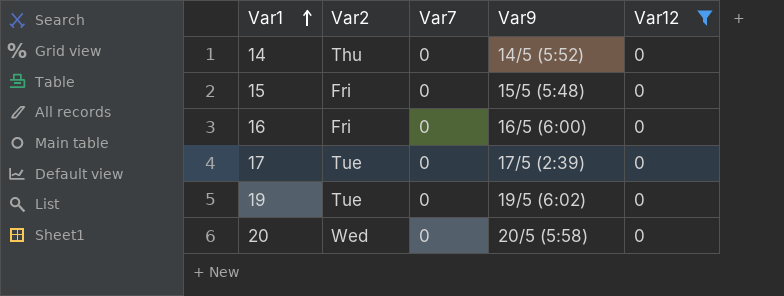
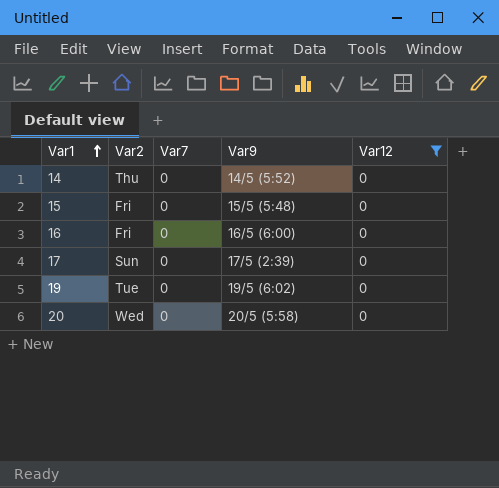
17 | Var2: Tue -> Sun

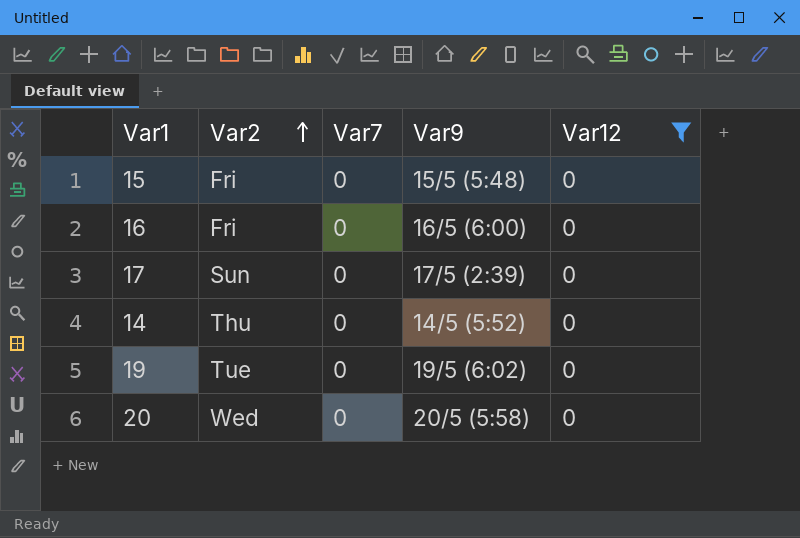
row order: Var1 ascending -> Var2 ascending

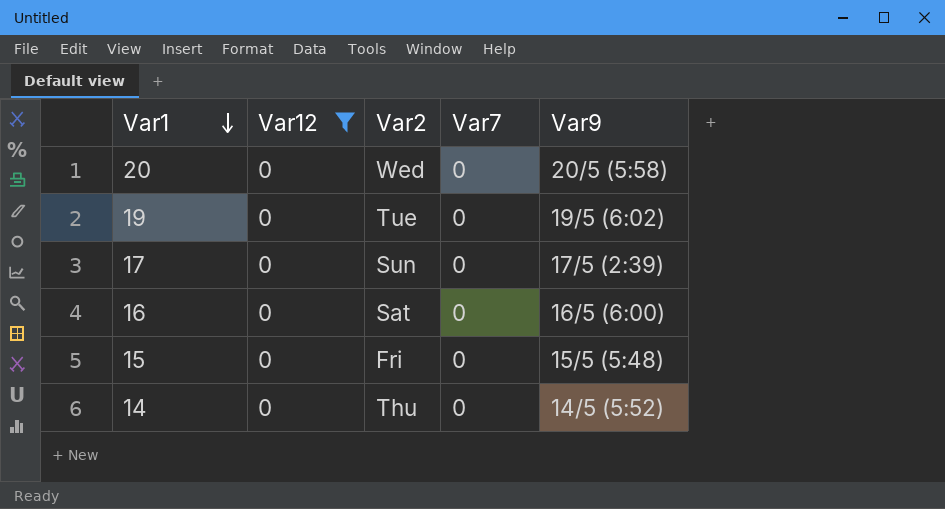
row order: Var2 ascending -> Var1 descending
column Var12 | position: 5 -> 2
16 | Var2: Fri -> Sat

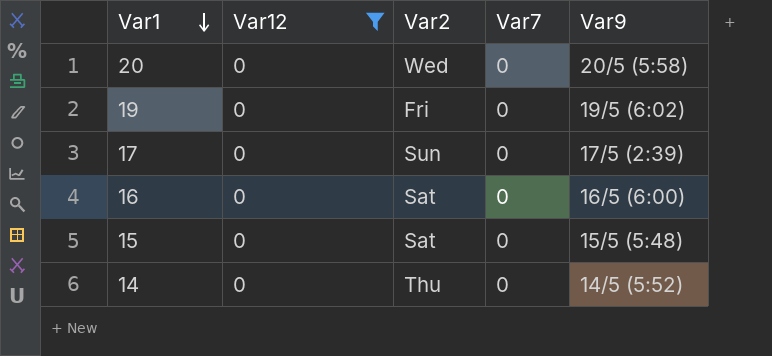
19 | Var2: Tue -> Fri
15 | Var2: Fri -> Sat

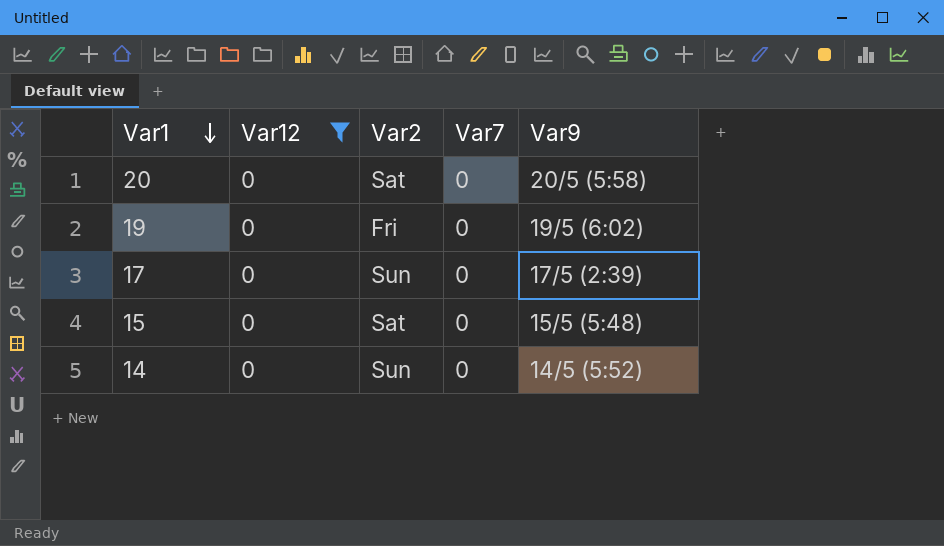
row 16: 0 | Sat | 0 | 16/5 (6:00) -> none
20 | Var2: Wed -> Sat
14 | Var2: Thu -> Sun

